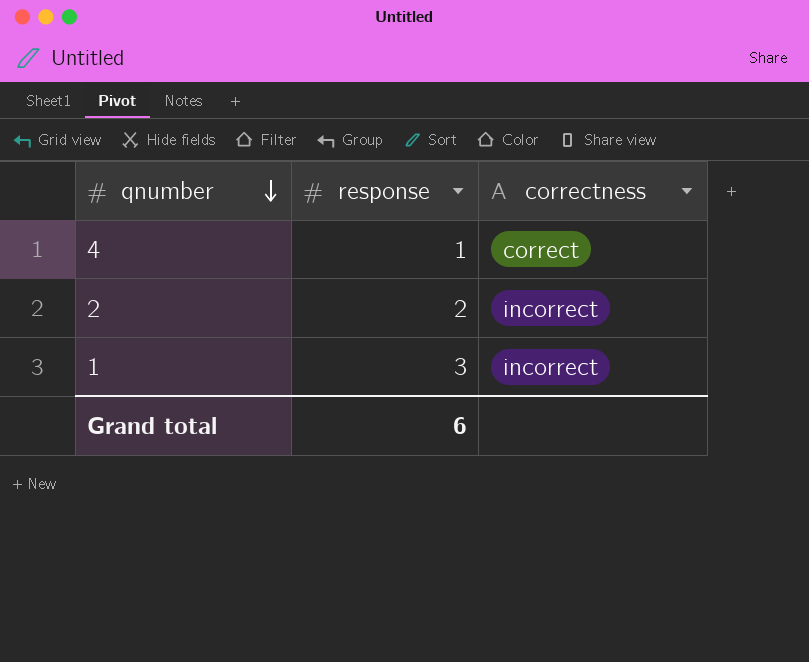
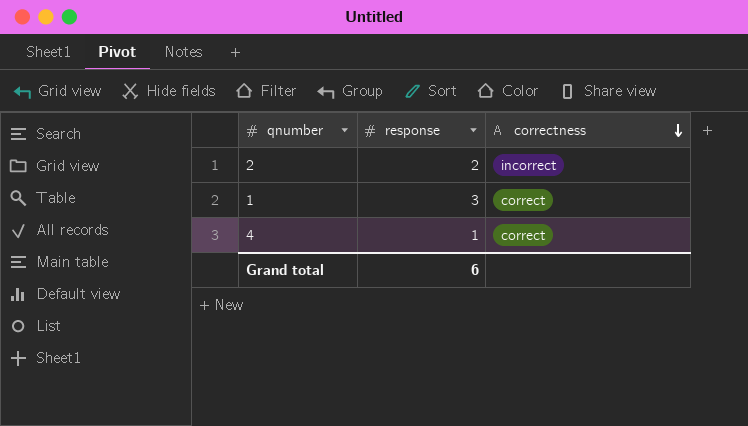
row order: qnumber descending -> correctness descending
1 | correctness: incorrect -> correct

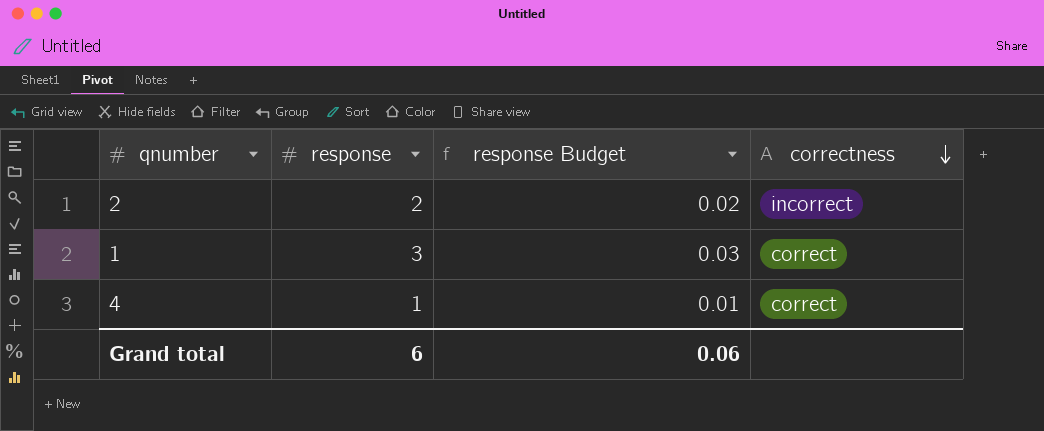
column response Budget | formula: none -> [response] * 0.01

